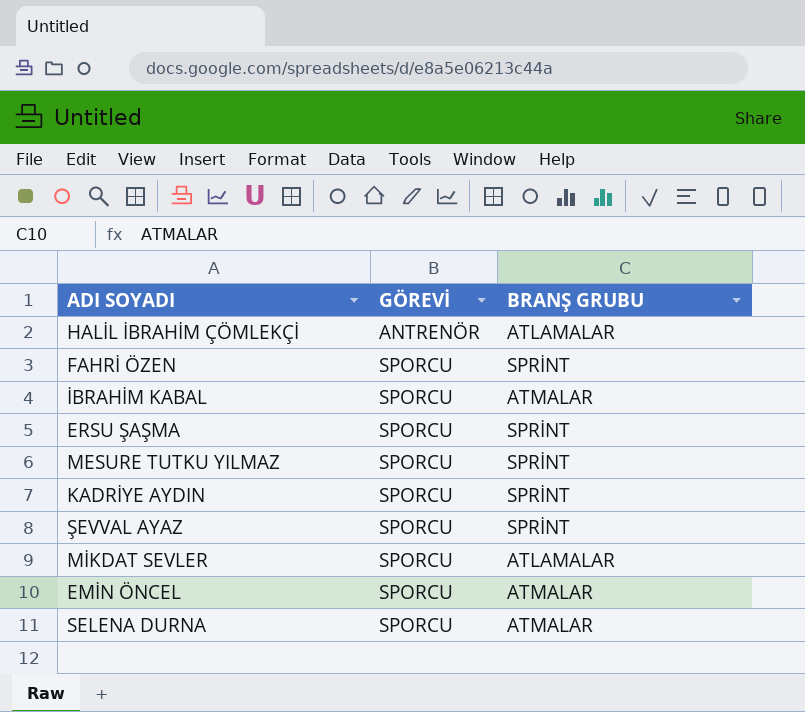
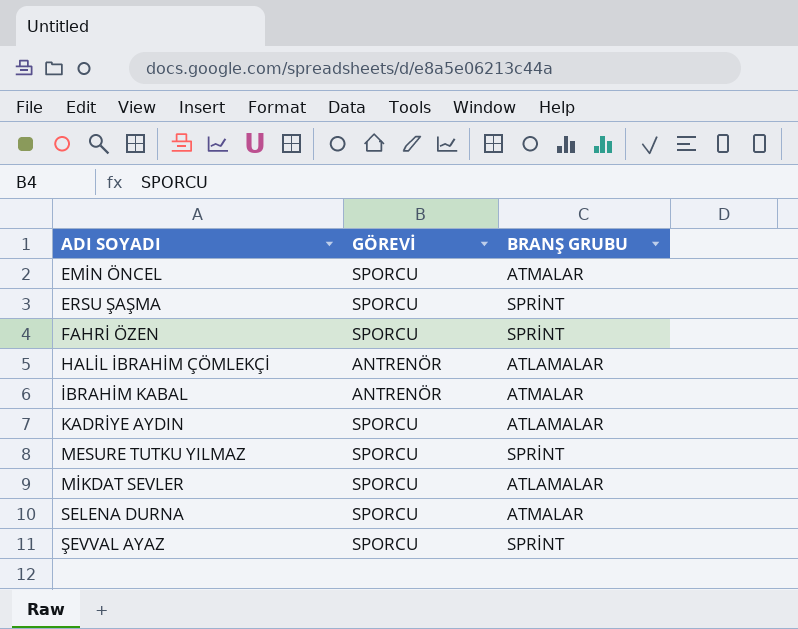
row order: GÖREVİ ascending -> ADI SOYADI ascending
İBRAHİM KABAL | GÖREVİ: SPORCU -> ANTRENÖR
KADRİYE AYDIN | BRANŞ GRUBU: SPRİNT -> ATLAMALAR

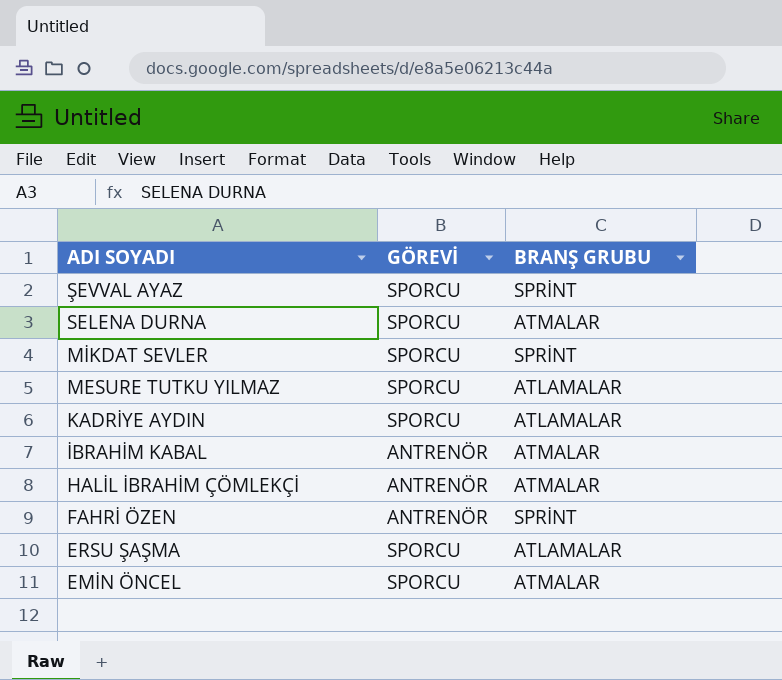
row order: ADI SOYADI ascending -> ADI SOYADI descending
MİKDAT SEVLER | BRANŞ GRUBU: ATLAMALAR -> SPRİNT
MESURE TUTKU YILMAZ | BRANŞ GRUBU: SPRİNT -> ATLAMALAR
HALİL İBRAHİM ÇÖMLEKÇİ | BRANŞ GRUBU: ATLAMALAR -> ATMALAR
FAHRİ ÖZEN | GÖREVİ: SPORCU -> ANTRENÖR
ERSU ŞAŞMA | BRANŞ GRUBU: SPRİNT -> ATLAMALAR

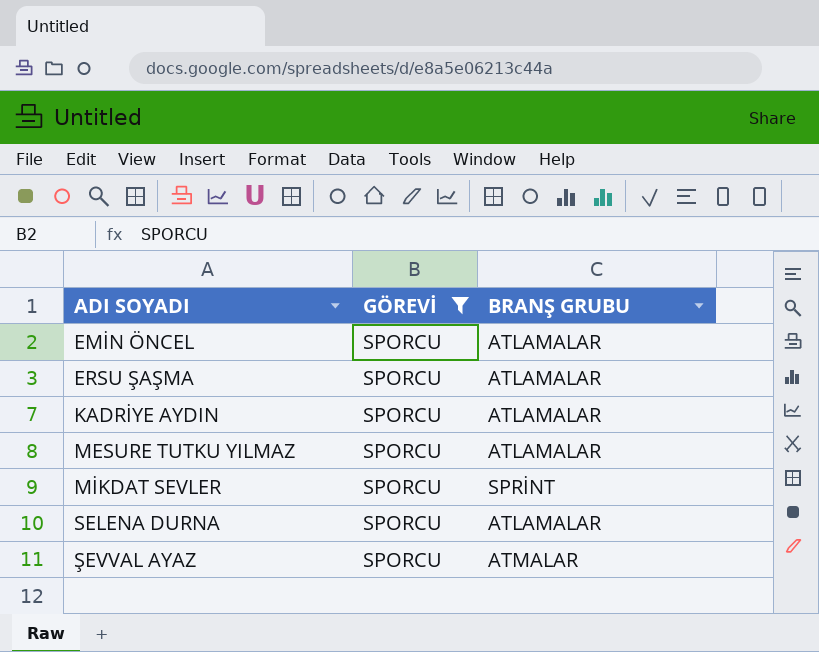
filter: none -> GÖREVİ = SPORCU
row order: ADI SOYADI descending -> ADI SOYADI ascending
EMİN ÖNCEL | BRANŞ GRUBU: ATMALAR -> ATLAMALAR
SELENA DURNA | BRANŞ GRUBU: ATMALAR -> ATLAMALAR
ŞEVVAL AYAZ | BRANŞ GRUBU: SPRİNT -> ATMALAR

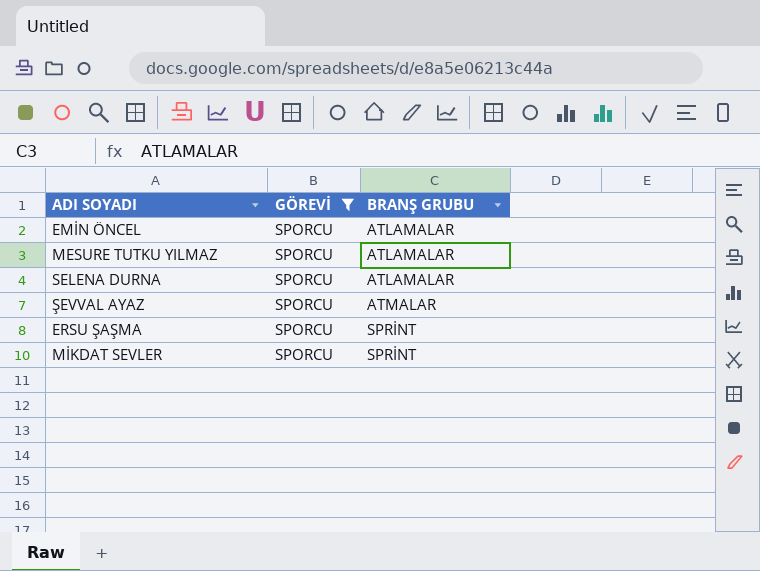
row order: ADI SOYADI ascending -> BRANŞ GRUBU ascending
row KADRİYE AYDIN: SPORCU | ATLAMALAR -> none
ERSU ŞAŞMA | BRANŞ GRUBU: ATLAMALAR -> SPRİNT

